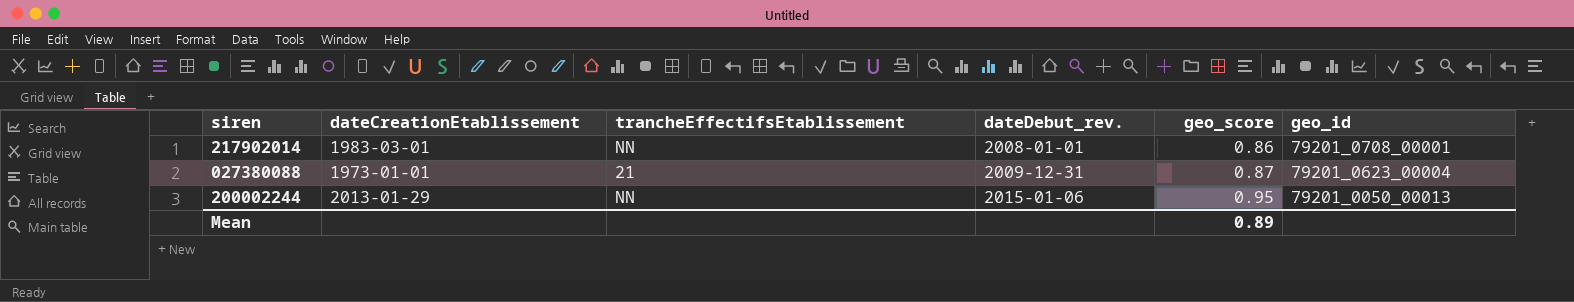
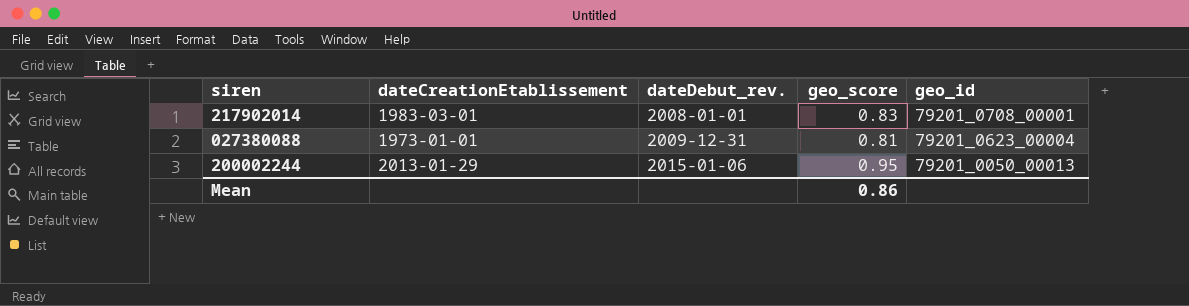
column trancheEffectifsEtablissement | position: 3 -> none
217902014 | geo_score: 0.86 -> 0.83
027380088 | geo_score: 0.87 -> 0.81
Mean | geo_score: 0.89 -> 0.86

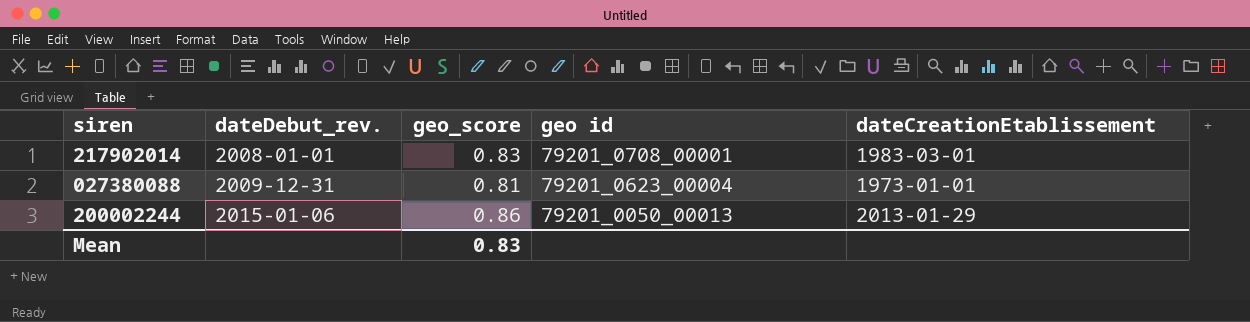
column name: geo_id -> geo id
column dateCreationEtablissement | position: 2 -> 5
200002244 | geo_score: 0.95 -> 0.86
Mean | geo_score: 0.86 -> 0.83

